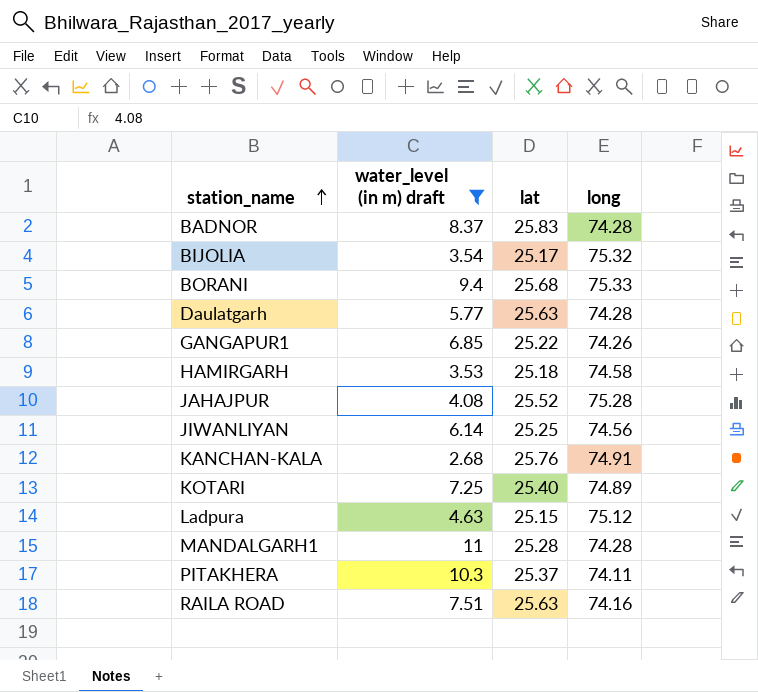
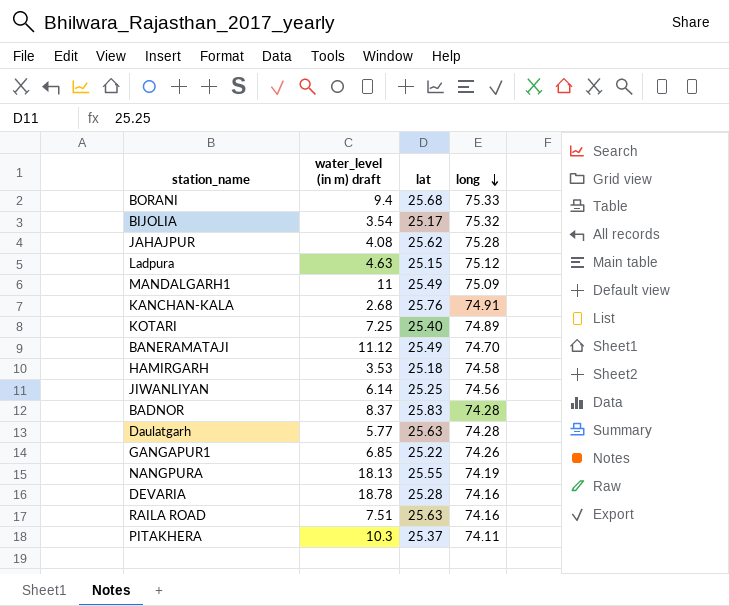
filter: water_level (in m) draft <= 11 -> none
row order: station_name ascending -> long descending
JAHAJPUR | lat: 25.52 -> 25.62
MANDALGARH1 | lat: 25.28 -> 25.49
MANDALGARH1 | long: 74.28 -> 75.09

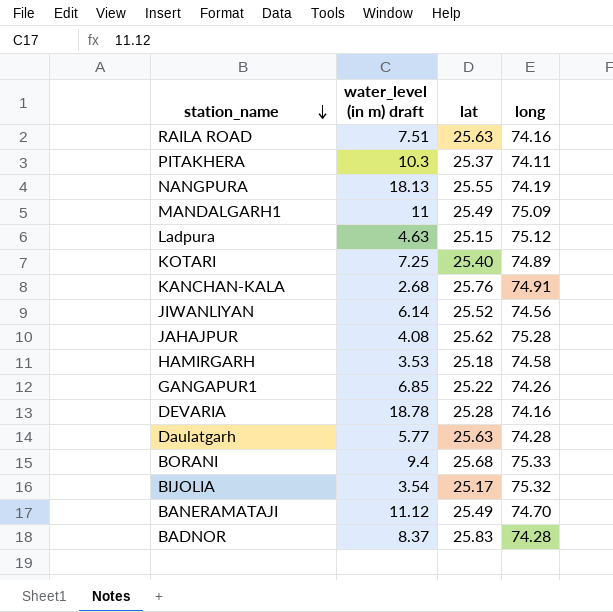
row order: long descending -> station_name descending
JIWANLIYAN | lat: 25.25 -> 25.52

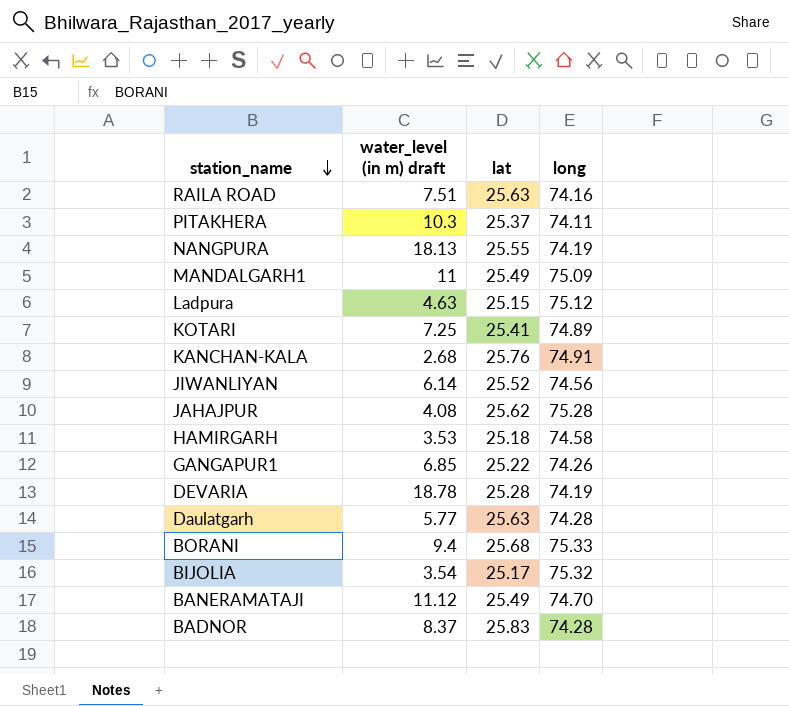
KOTARI | lat: 25.40 -> 25.41
DEVARIA | long: 74.16 -> 74.19

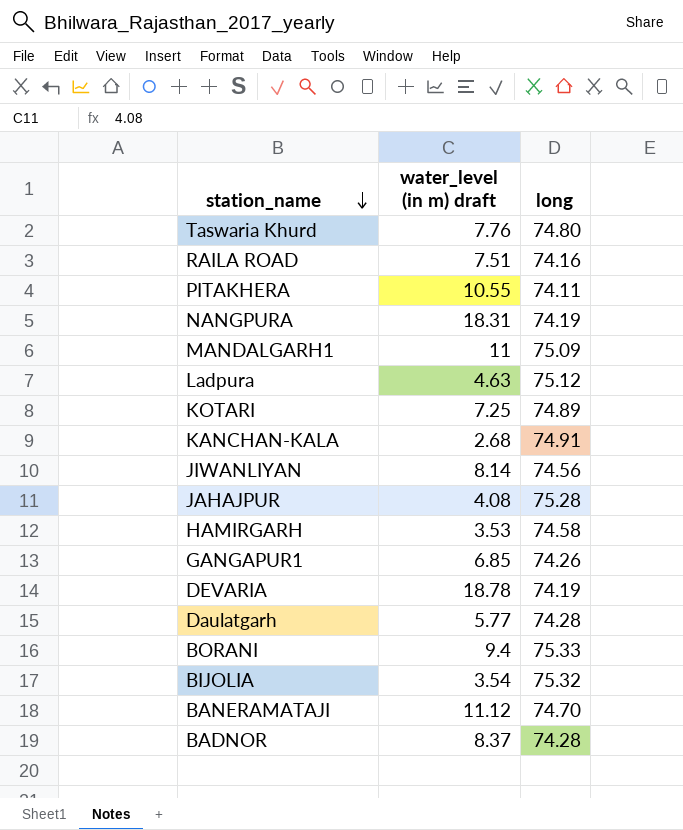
column lat | position: 3 -> none
row Taswaria Khurd: none -> 7.76 | 74.80
PITAKHERA | water_level (in m) draft: 10.3 -> 10.55
NANGPURA | water_level (in m) draft: 18.13 -> 18.31
JIWANLIYAN | water_level (in m) draft: 6.14 -> 8.14

